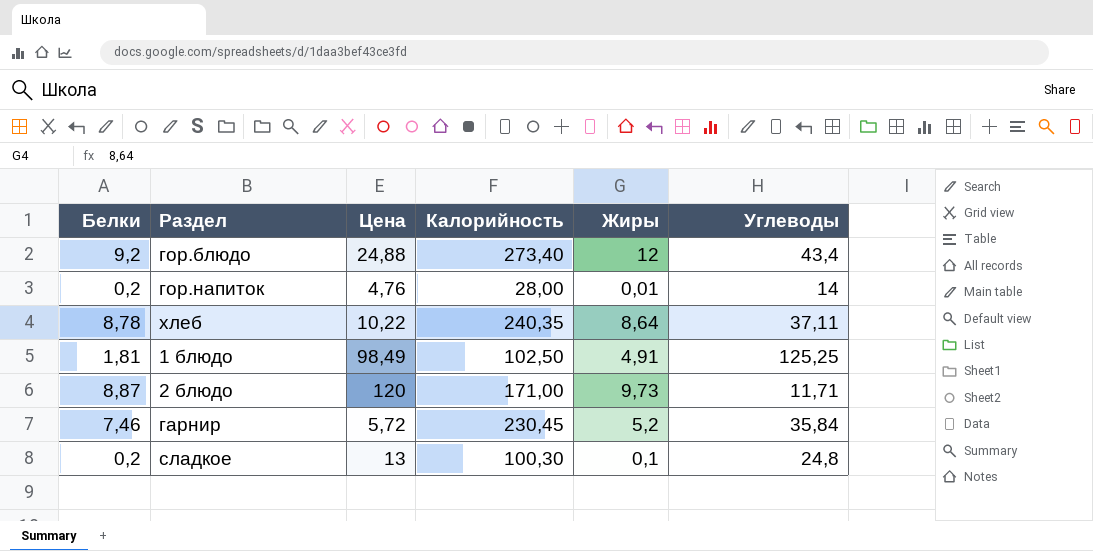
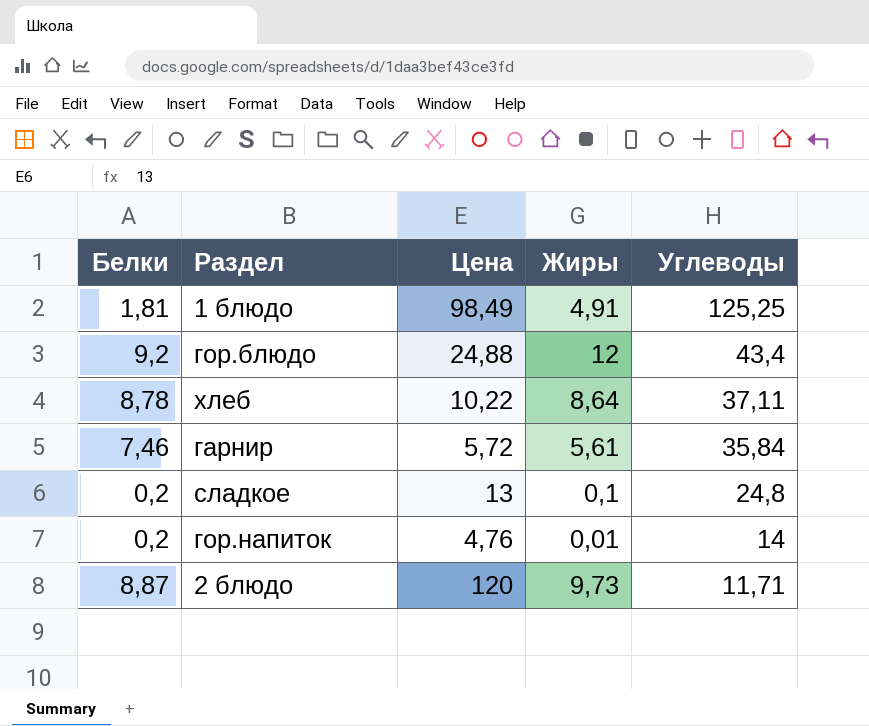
row order: none -> Углеводы descending
column Калорийность | position: 4 -> none
гарнир | Жиры: 5,2 -> 5,61

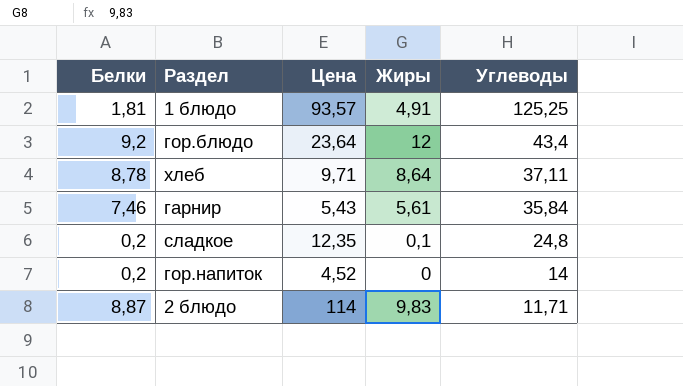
1 блюдо | Цена: 98,49 -> 93,57
гор.блюдо | Цена: 24,88 -> 23,64
хлеб | Цена: 10,22 -> 9,71
гарнир | Цена: 5,72 -> 5,43
сладкое | Цена: 13 -> 12,35
гор.напиток | Цена: 4,76 -> 4,52
гор.напиток | Жиры: 0,01 -> 0
2 блюдо | Цена: 120 -> 114
2 блюдо | Жиры: 9,73 -> 9,83

